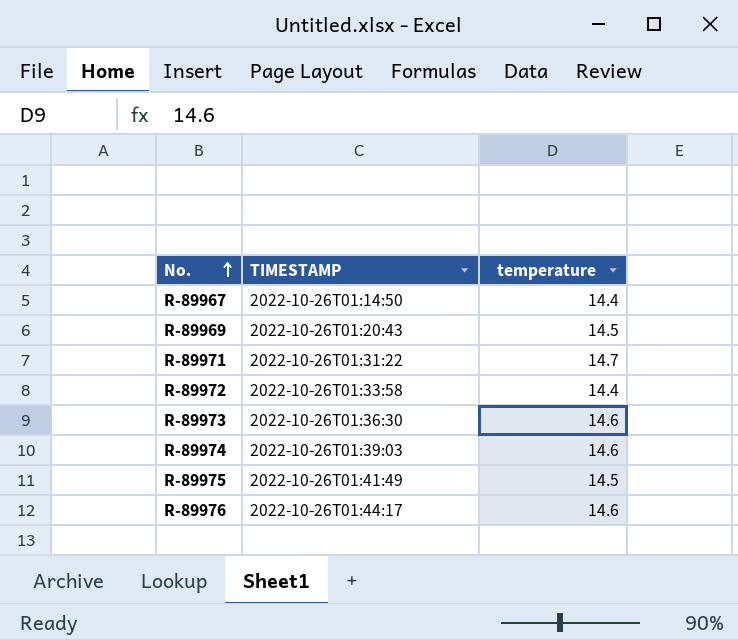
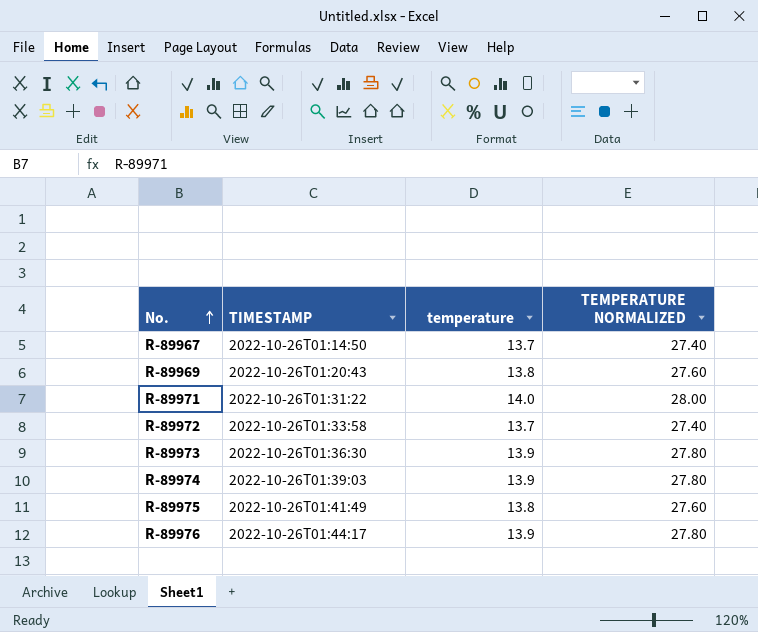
column TEMPERATURE NORMALIZED | formula: none -> [temperature] * 2
R-89967 | temperature: 14.4 -> 13.7
R-89969 | temperature: 14.5 -> 13.8
R-89971 | temperature: 14.7 -> 14.0
R-89972 | temperature: 14.4 -> 13.7
R-89973 | temperature: 14.6 -> 13.9
R-89974 | temperature: 14.6 -> 13.9
R-89975 | temperature: 14.5 -> 13.8
R-89976 | temperature: 14.6 -> 13.9

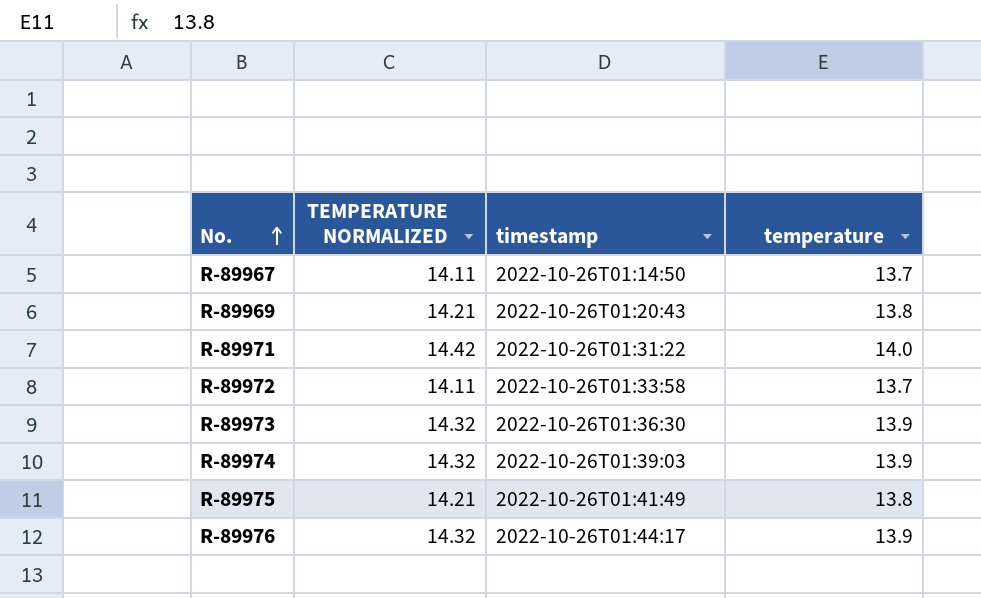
column TEMPERATURE NORMALIZED | formula: [temperature] * 2 -> [temperature] * 1.03
column TEMPERATURE NORMALIZED | position: 4 -> 2
column name: TIMESTAMP -> timestamp

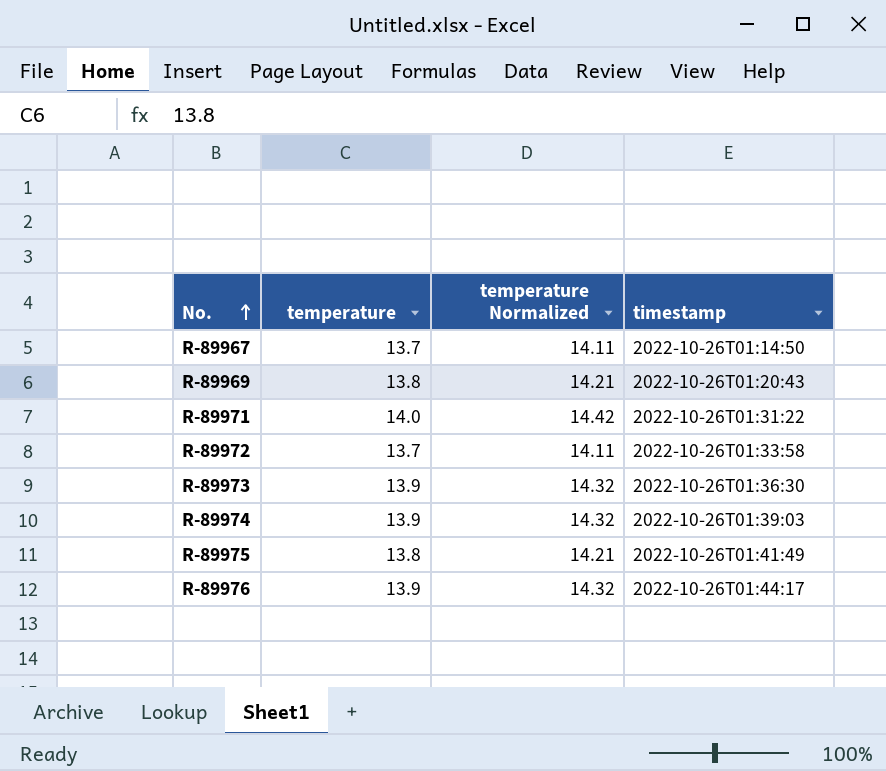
column temperature | position: 4 -> 2
column name: TEMPERATURE NORMALIZED -> temperature Normalized

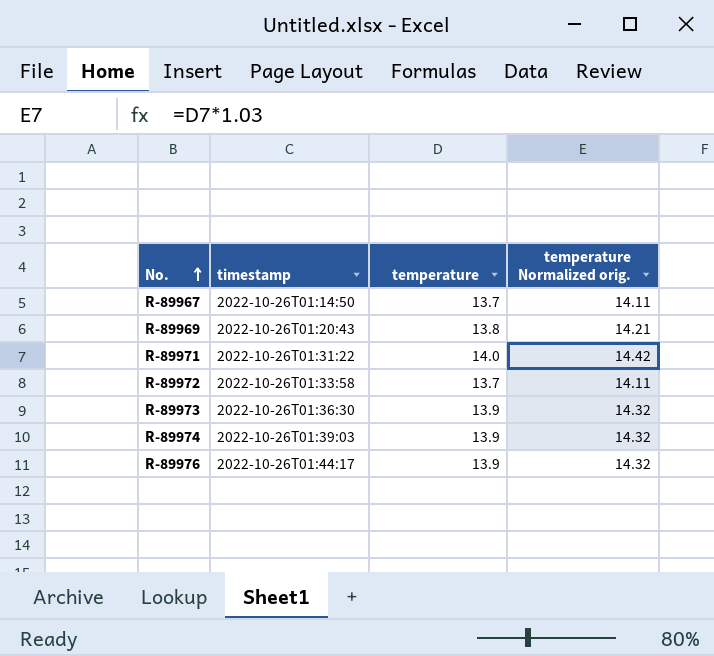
column timestamp | position: 4 -> 2
column name: temperature Normalized -> temperature Normalized orig.
row R-89975: 13.8 | 14.21 | 2022-10-26T01:41:49 -> none

